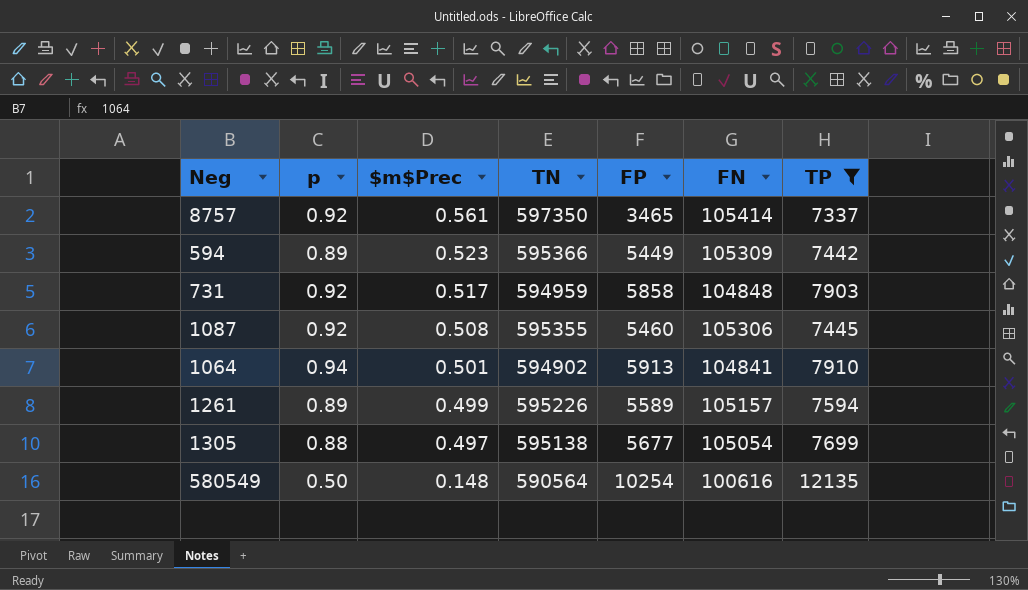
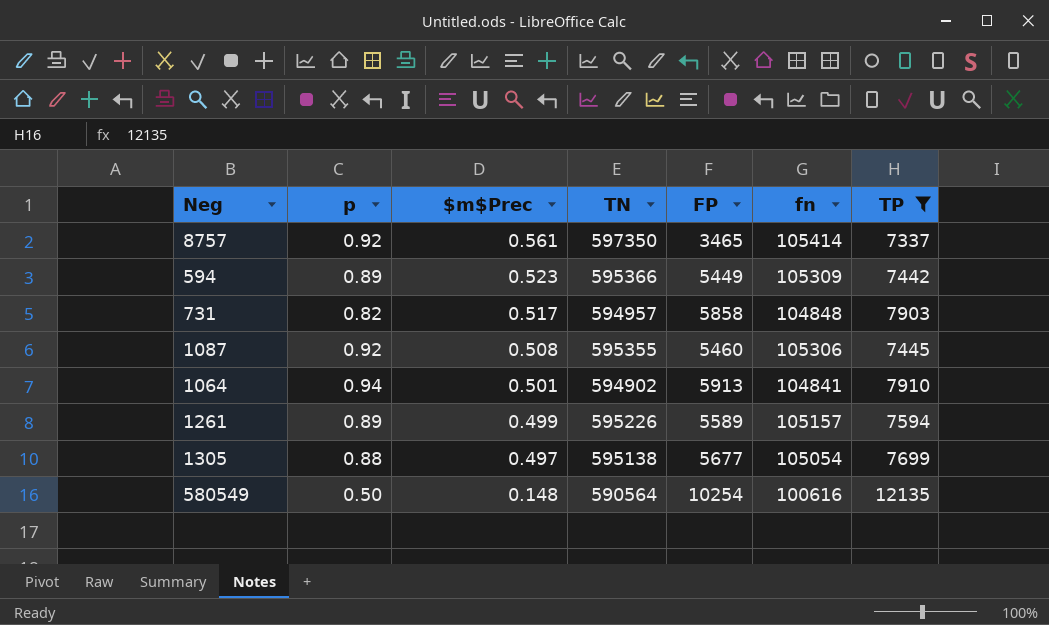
column name: FN -> fn
731 | p: 0.92 -> 0.82
731 | TN: 594959 -> 594957

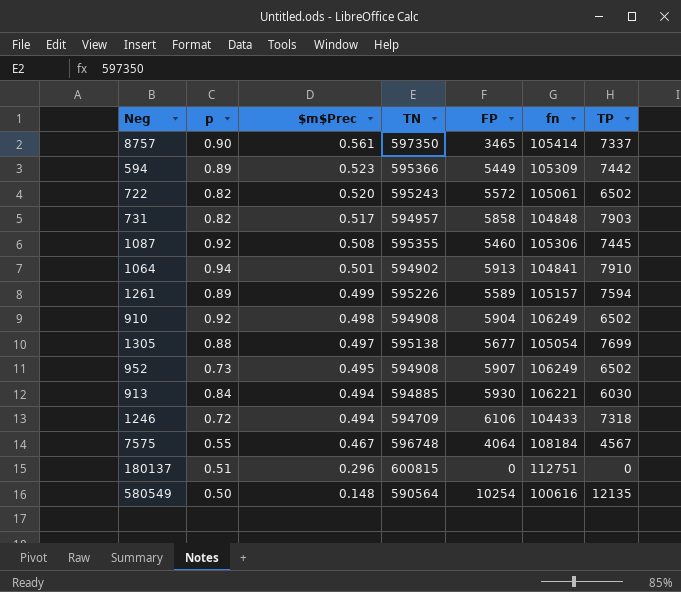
filter: TP >= 7337 -> none
8757 | p: 0.92 -> 0.90

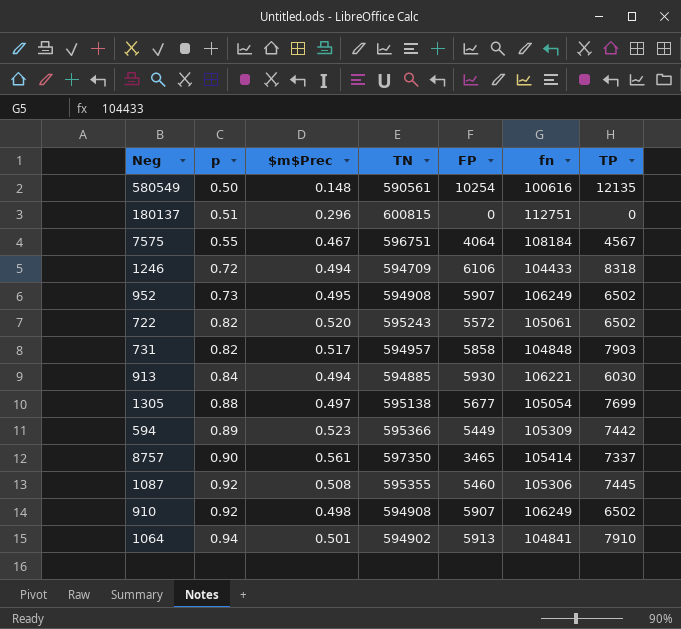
row order: $m$Prec descending -> p ascending
row 1261: 0.89 | 0.499 | 595226 | 5589 | 105157 | 7594 -> none
580549 | TN: 590564 -> 590561
7575 | TN: 596748 -> 596751
1246 | TP: 7318 -> 8318
910 | FP: 5904 -> 5907

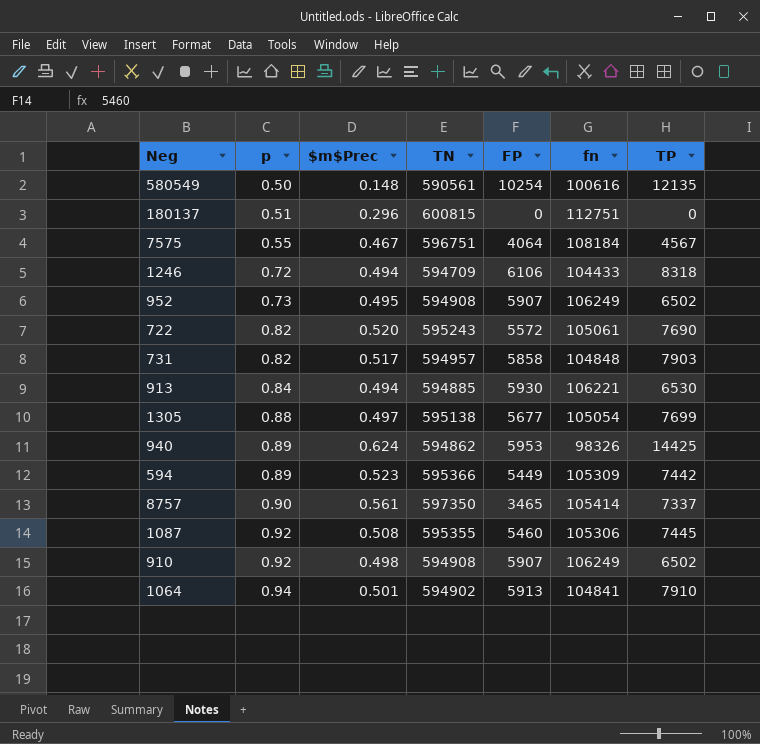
722 | TP: 6502 -> 7690
913 | TP: 6030 -> 6530
row 940: none -> 0.89 | 0.624 | 594862 | 5953 | 98326 | 14425

